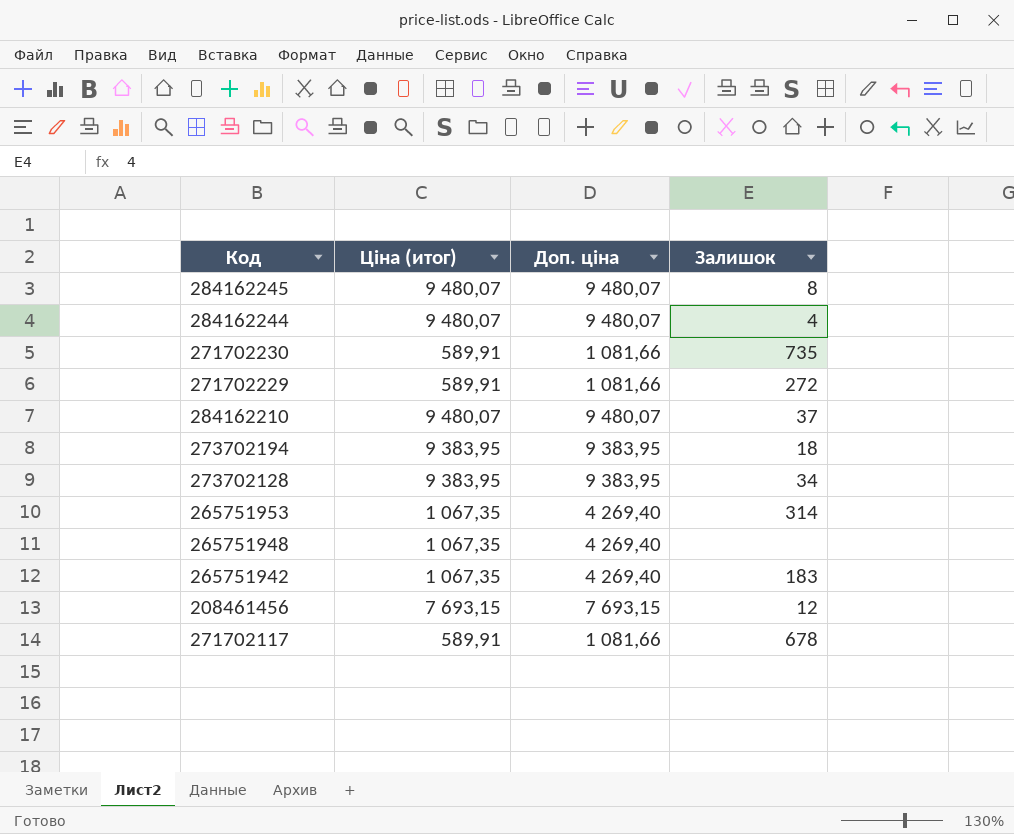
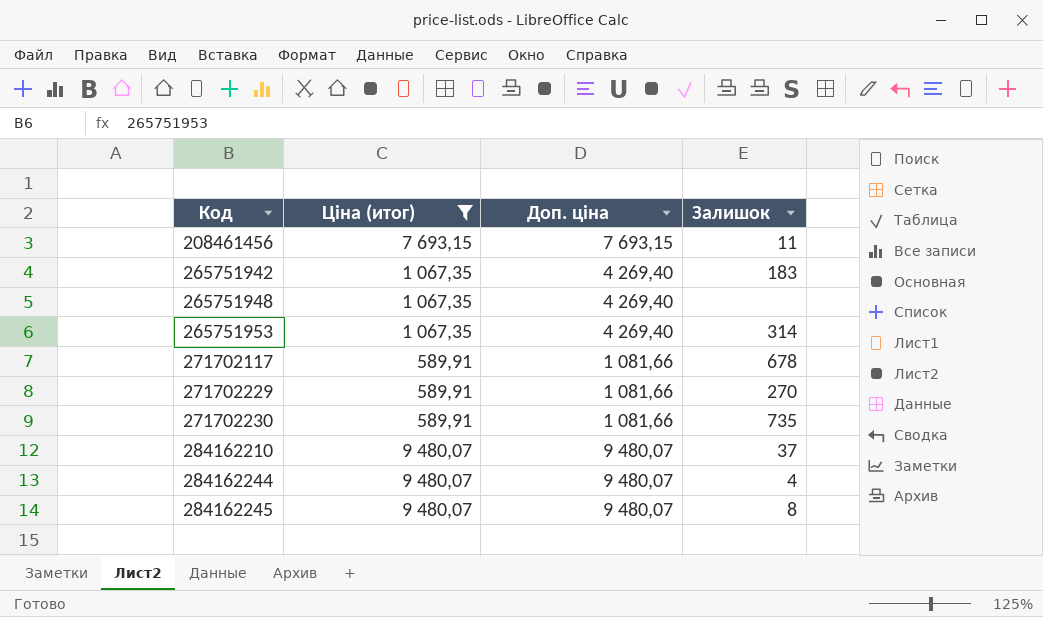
filter: none -> Ціна (итог) != 9 383,95
row order: none -> Код ascending
208461456 | Залишок: 12 -> 11
271702229 | Залишок: 272 -> 270

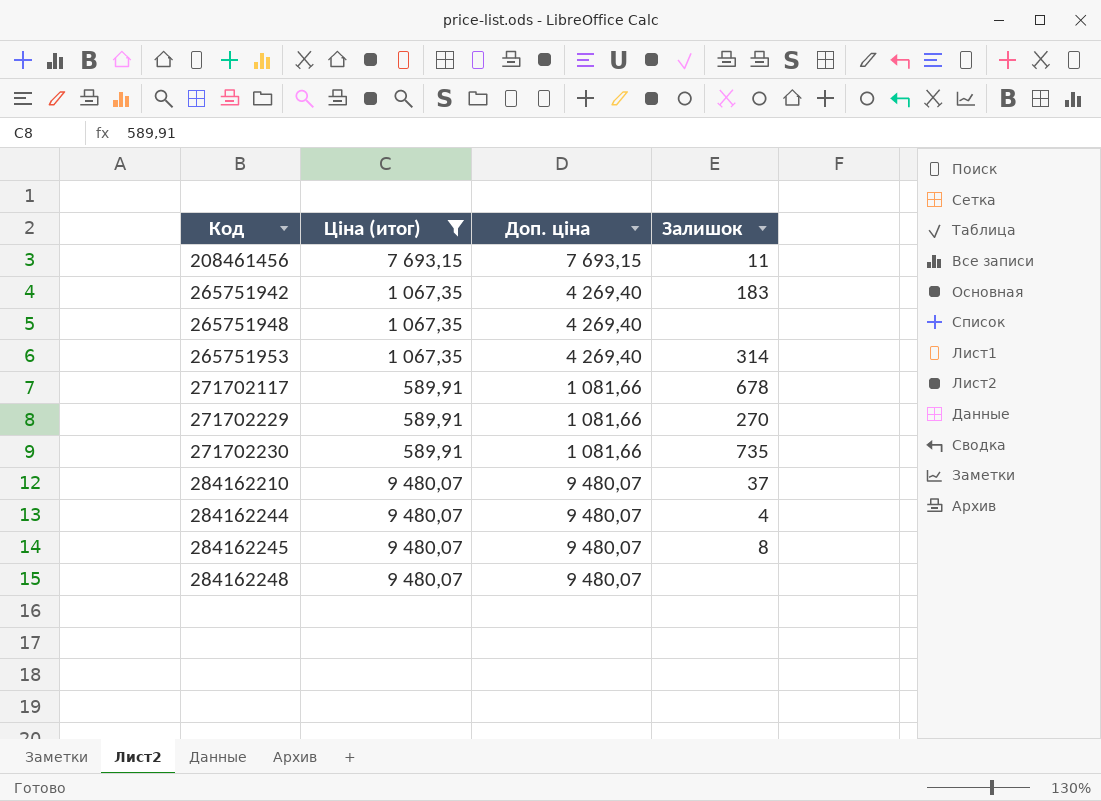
row 284162248: none -> 9 480,07 | 9 480,07 | none

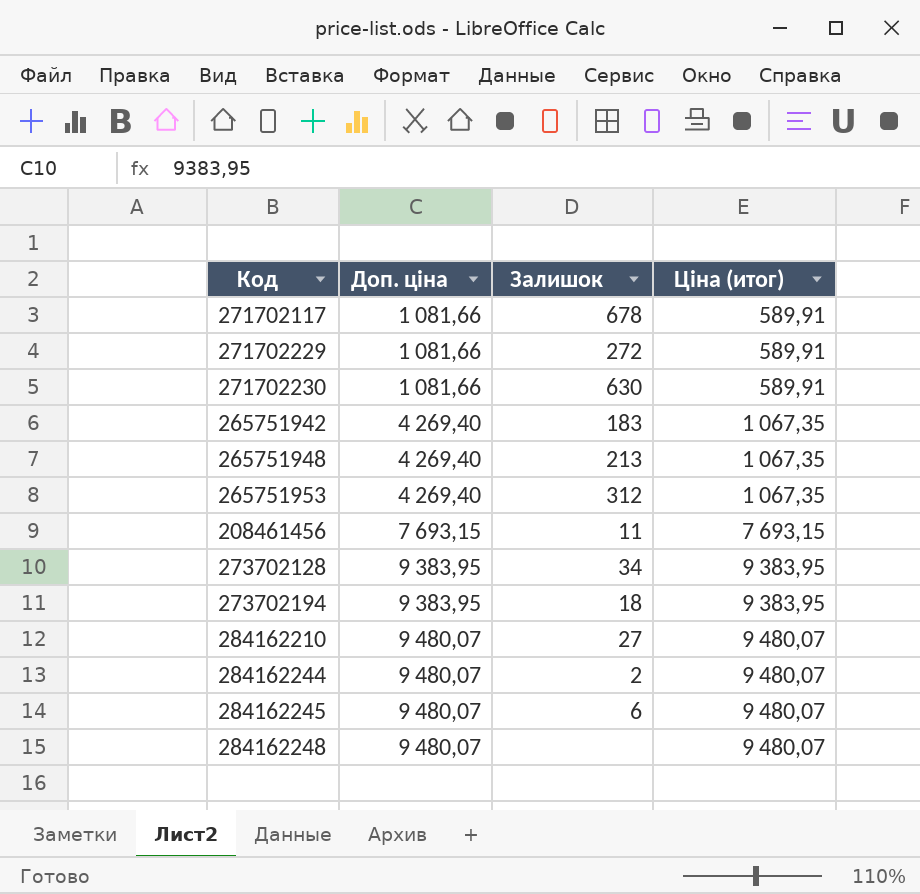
filter: Ціна (итог) != 9 383,95 -> none
row order: Код ascending -> Доп. ціна ascending
column Ціна (итог) | position: 2 -> 4
271702229 | Залишок: 270 -> 272
271702230 | Залишок: 735 -> 630
265751948 | Залишок: none -> 213
265751953 | Залишок: 314 -> 312
284162210 | Залишок: 37 -> 27
284162244 | Залишок: 4 -> 2
284162245 | Залишок: 8 -> 6

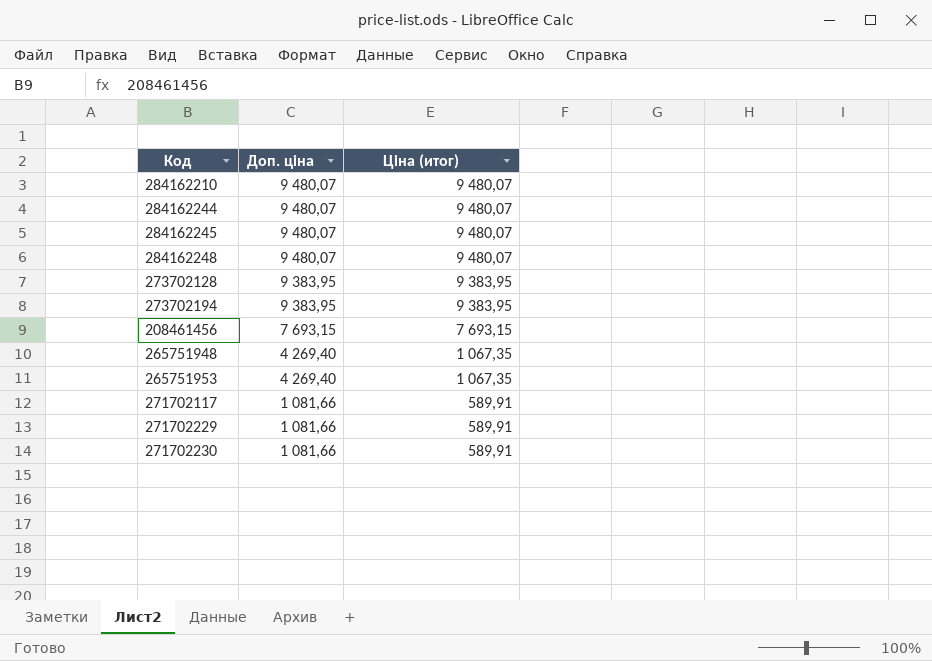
row order: Доп. ціна ascending -> Доп. ціна descending
column Залишок | position: 3 -> none
row 265751942: 4 269,40 | 183 | 1 067,35 -> none

